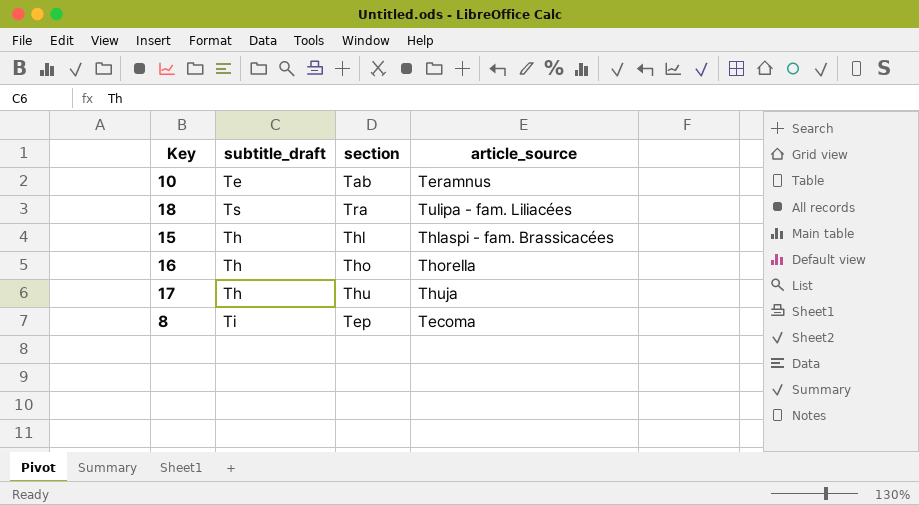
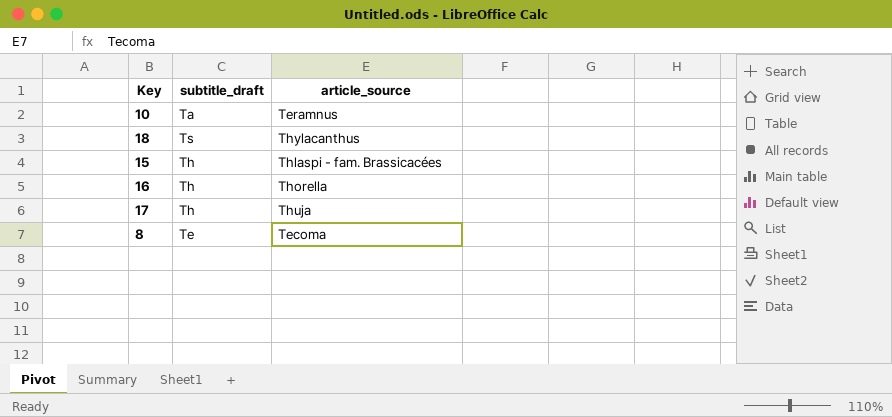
column section | position: 3 -> none
10 | subtitle_draft: Te -> Ta
18 | article_source: Tulipa - fam. Liliacées -> Thylacanthus
8 | subtitle_draft: Ti -> Te

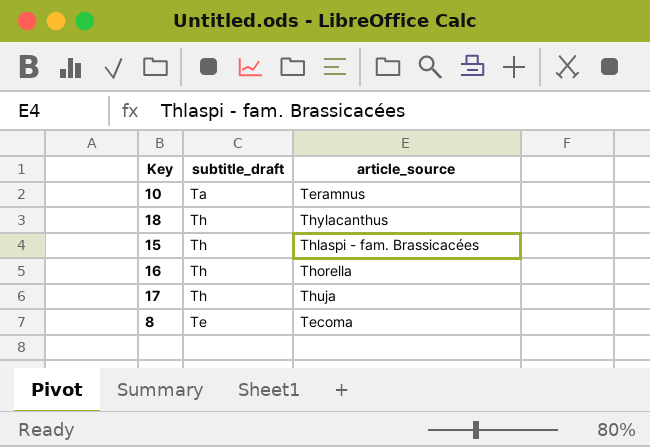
18 | subtitle_draft: Ts -> Th

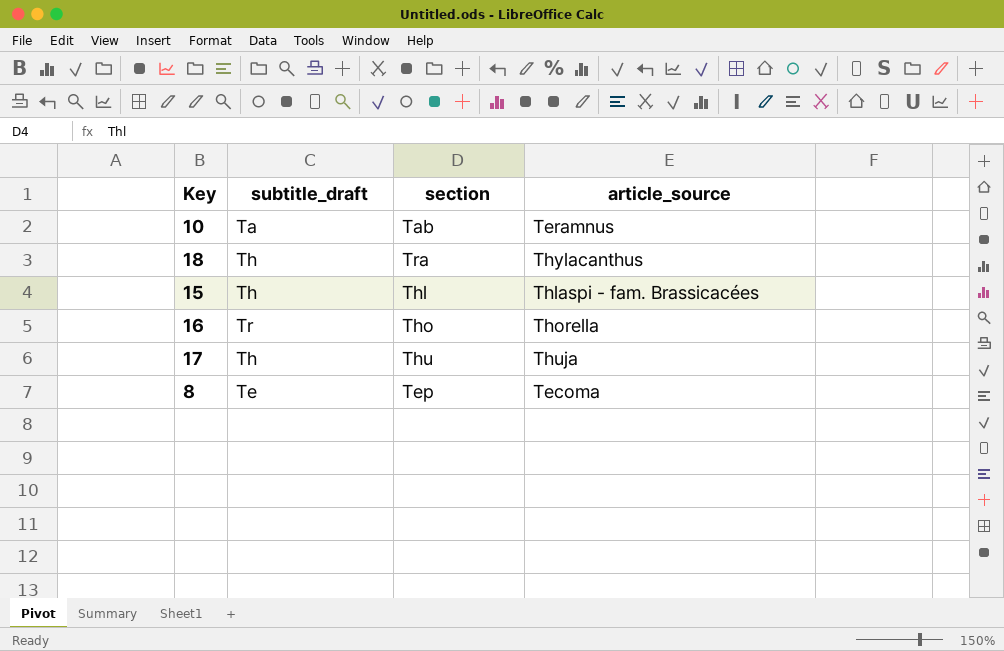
column section | position: none -> 3
16 | subtitle_draft: Th -> Tr

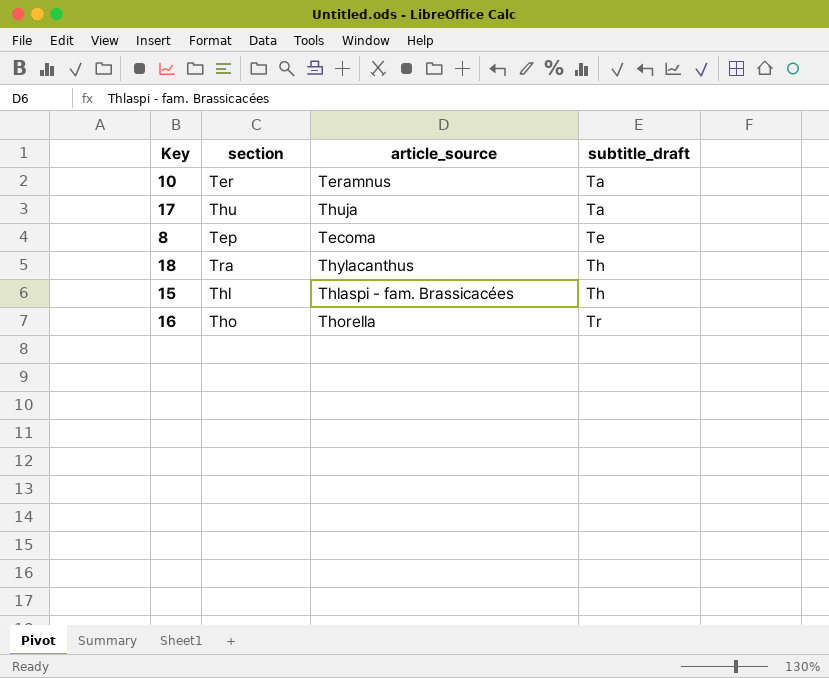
row order: none -> subtitle_draft ascending
column subtitle_draft | position: 2 -> 4
10 | section: Tab -> Ter
17 | subtitle_draft: Th -> Ta

